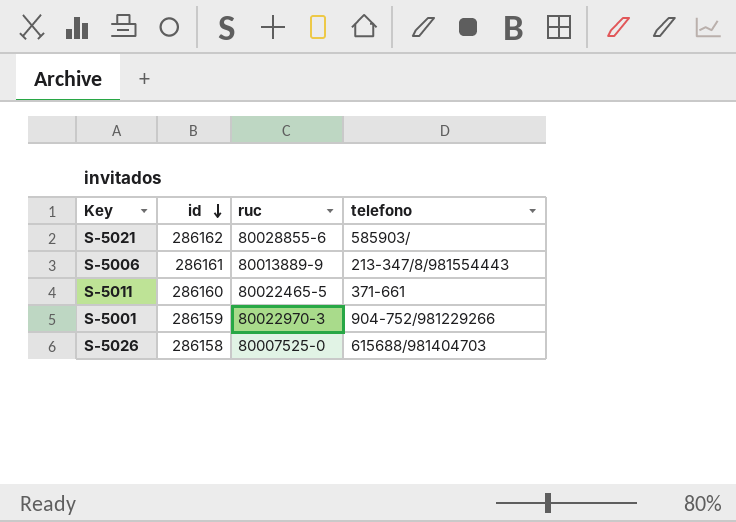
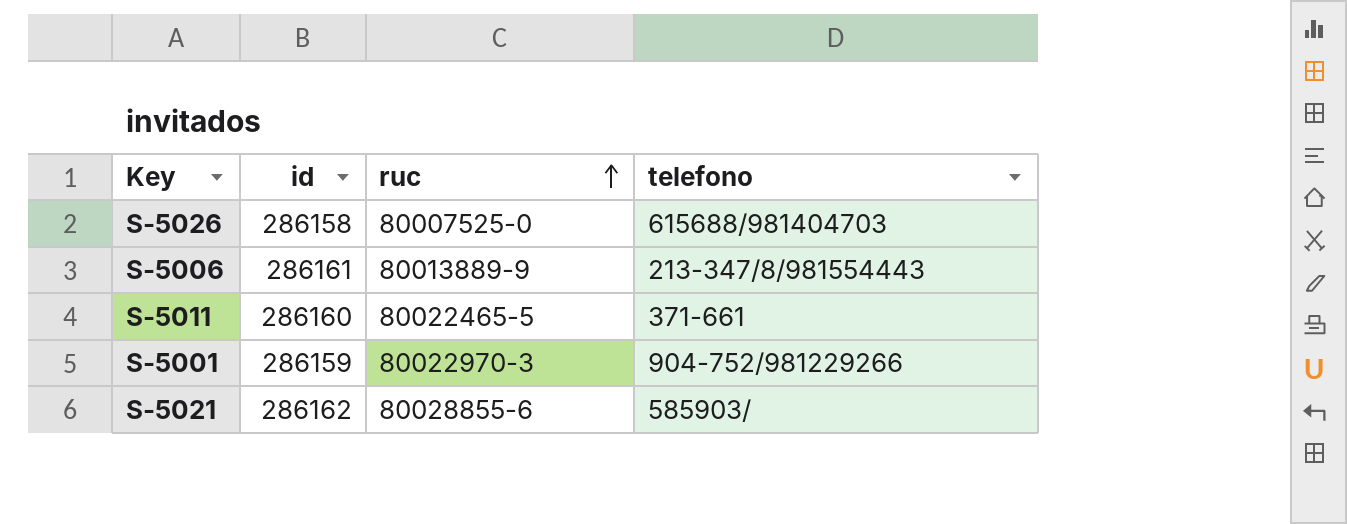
row order: id descending -> ruc ascending

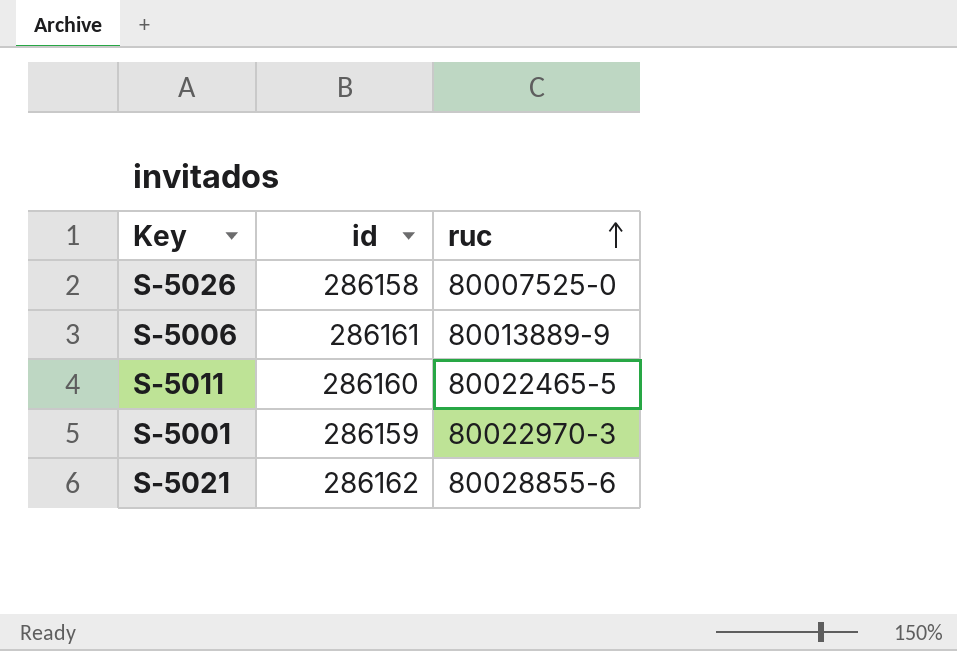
column telefono | position: 4 -> none

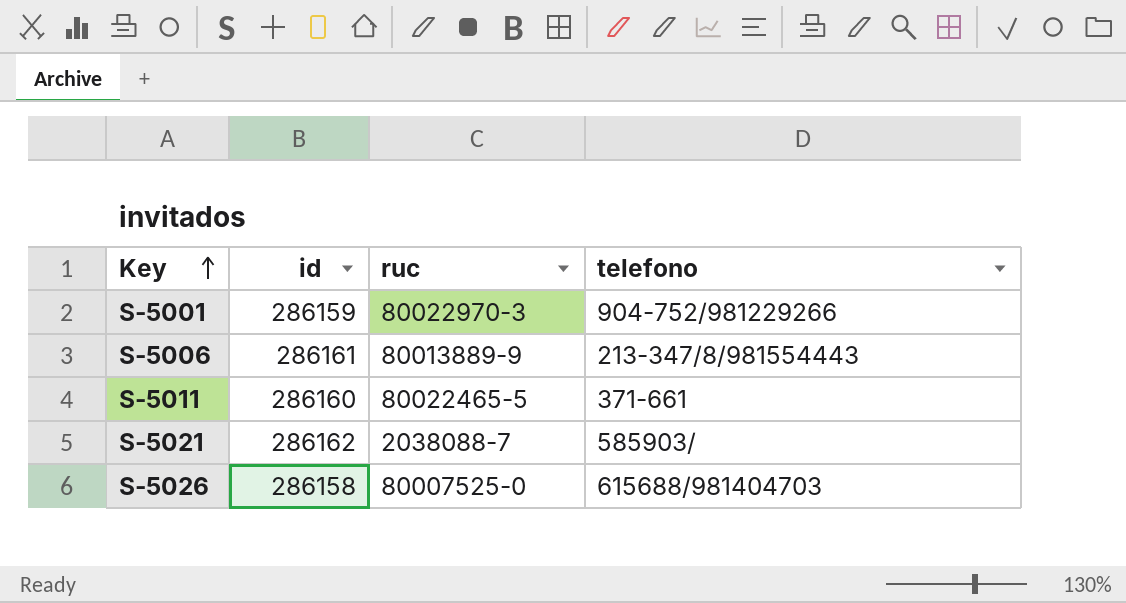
row order: ruc ascending -> Key ascending
column telefono | position: none -> 4
S-5021 | ruc: 80028855-6 -> 2038088-7

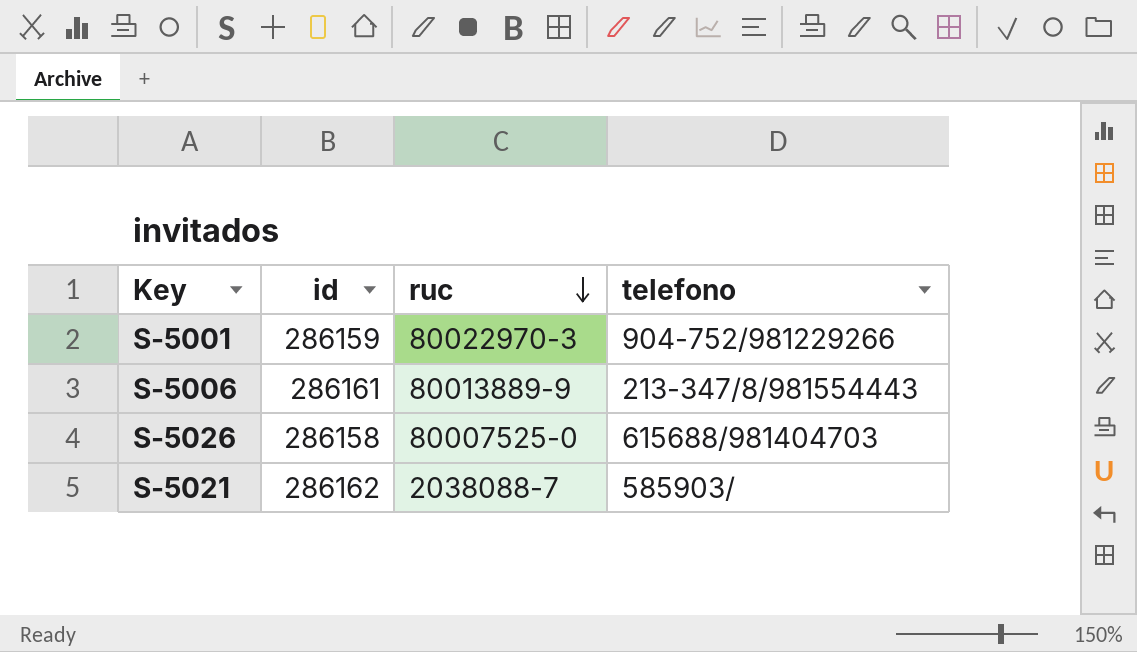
row order: Key ascending -> ruc descending
row S-5011: 286160 | 80022465-5 | 371-661 -> none

